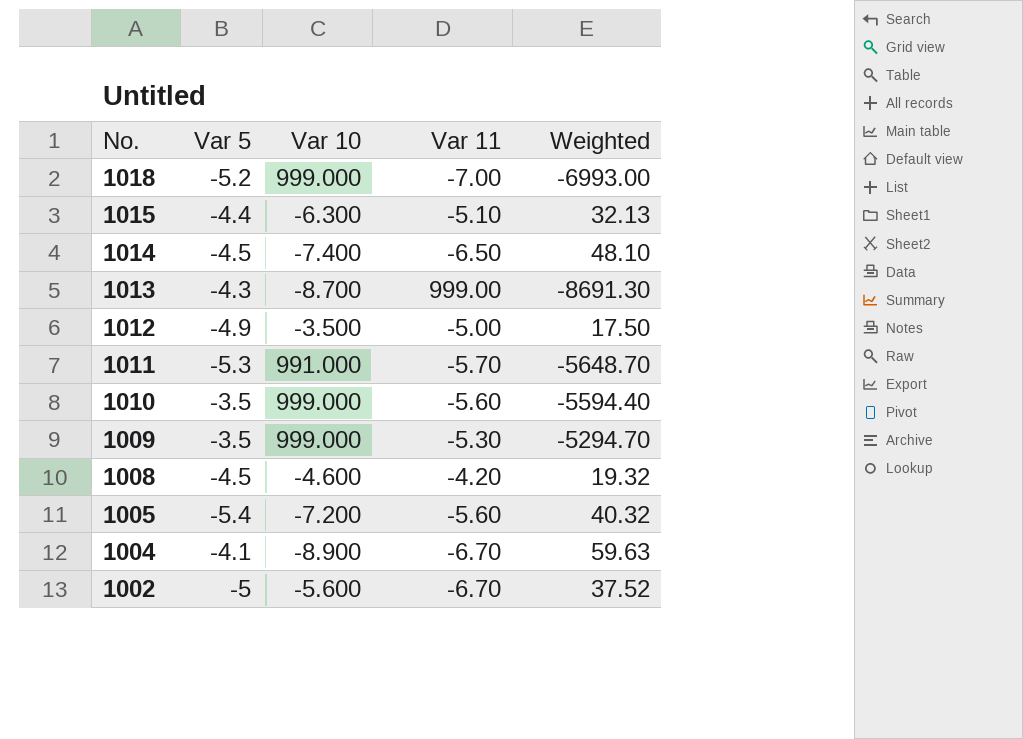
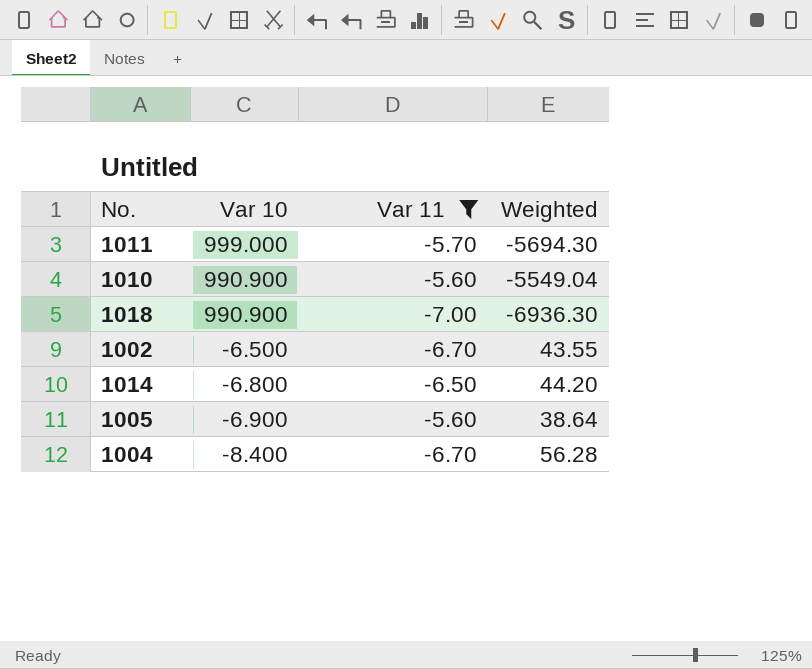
filter: none -> Var 11 <= -5.60
row order: No. descending -> Var 10 descending
column Var 5 | position: 2 -> none
1011 | Var 10: 991.000 -> 999.000
1011 | Weighted: -5648.70 -> -5694.30
1010 | Var 10: 999.000 -> 990.900
1010 | Weighted: -5594.40 -> -5549.04
1018 | Var 10: 999.000 -> 990.900
1018 | Weighted: -6993.00 -> -6936.30
1002 | Var 10: -5.600 -> -6.500
1002 | Weighted: 37.52 -> 43.55
1014 | Var 10: -7.400 -> -6.800
1014 | Weighted: 48.10 -> 44.20
1005 | Var 10: -7.200 -> -6.900
1005 | Weighted: 40.32 -> 38.64
1004 | Var 10: -8.900 -> -8.400
1004 | Weighted: 59.63 -> 56.28

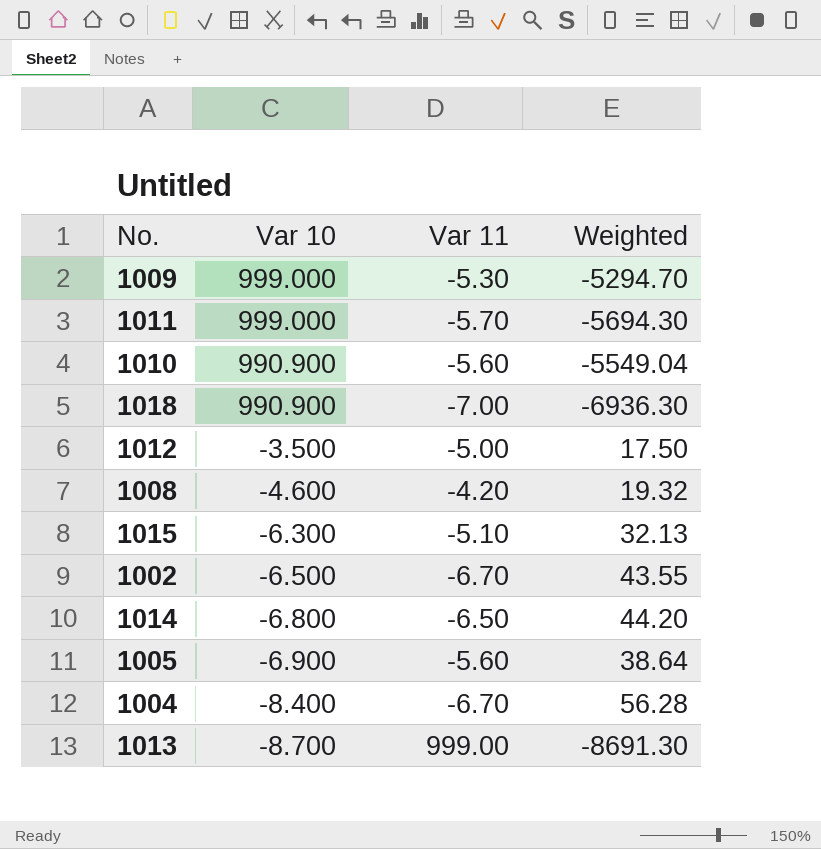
filter: Var 11 <= -5.60 -> none

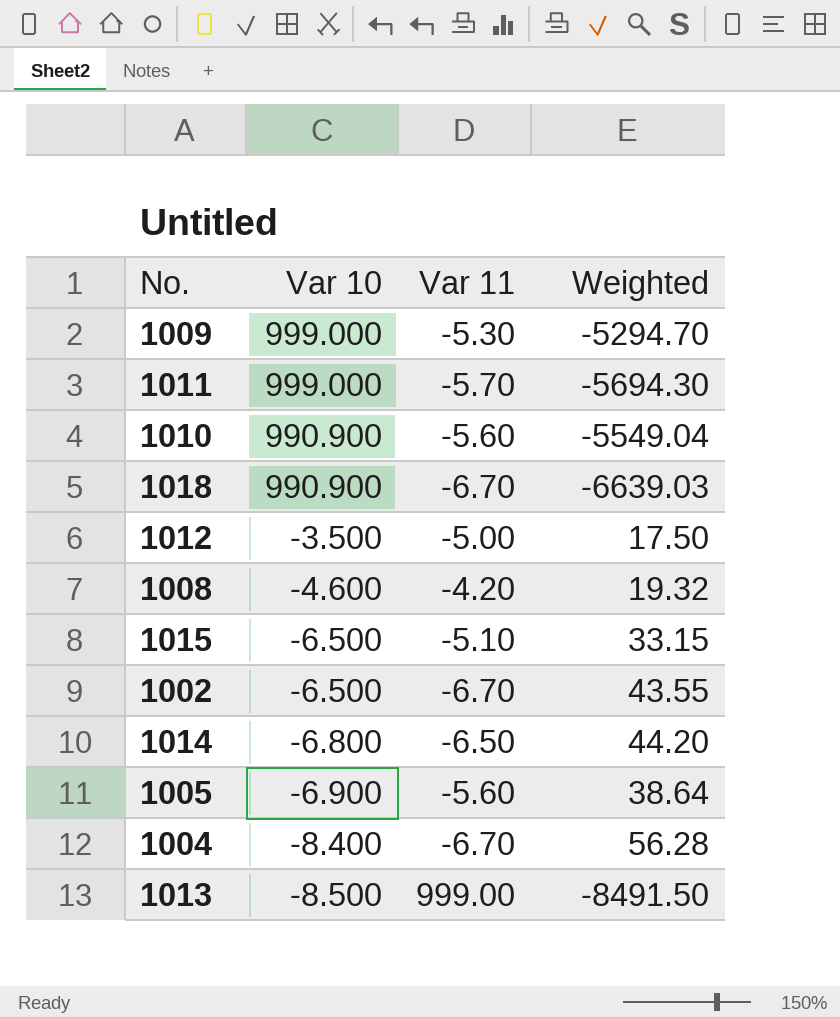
1018 | Var 11: -7.00 -> -6.70
1018 | Weighted: -6936.30 -> -6639.03
1015 | Var 10: -6.300 -> -6.500
1015 | Weighted: 32.13 -> 33.15
1013 | Var 10: -8.700 -> -8.500
1013 | Weighted: -8691.30 -> -8491.50

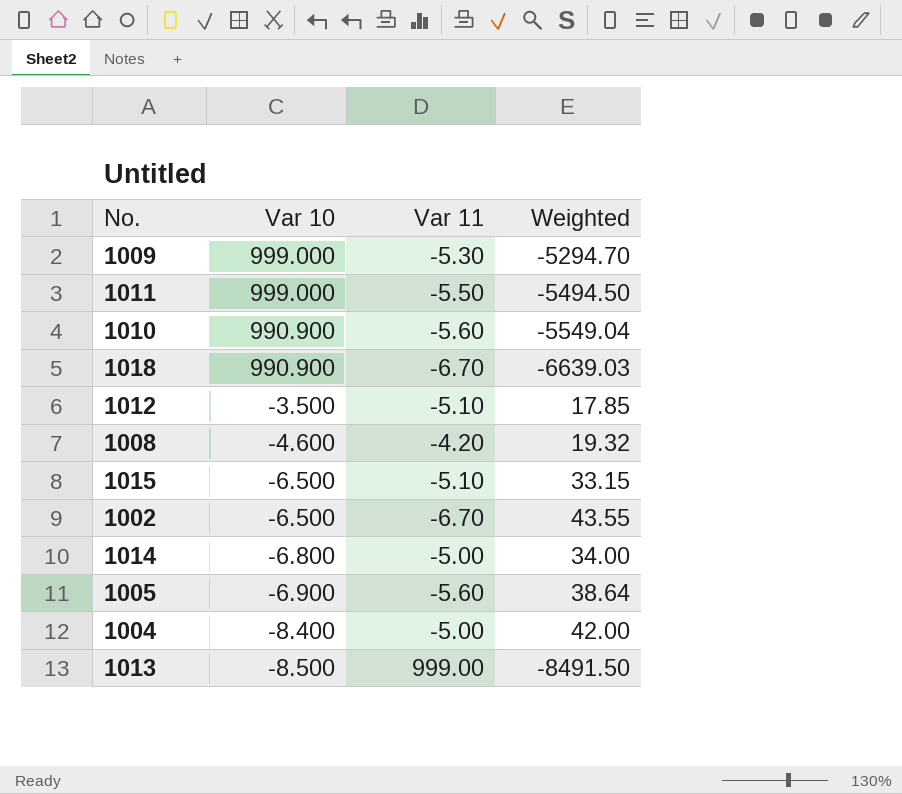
1011 | Var 11: -5.70 -> -5.50
1011 | Weighted: -5694.30 -> -5494.50
1012 | Var 11: -5.00 -> -5.10
1012 | Weighted: 17.50 -> 17.85
1014 | Var 11: -6.50 -> -5.00
1014 | Weighted: 44.20 -> 34.00
1004 | Var 11: -6.70 -> -5.00
1004 | Weighted: 56.28 -> 42.00

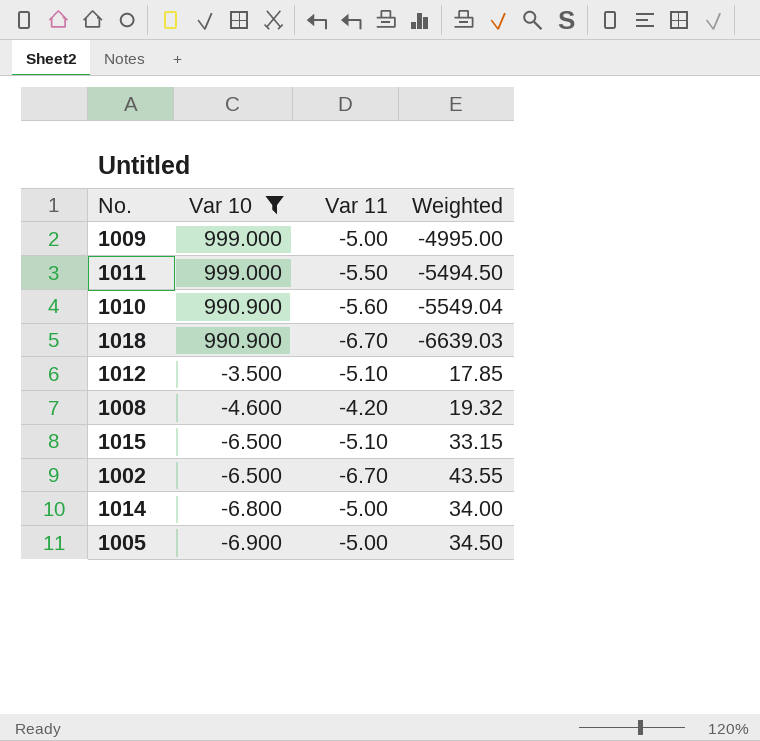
filter: none -> Var 10 >= -6.900
1009 | Var 11: -5.30 -> -5.00
1009 | Weighted: -5294.70 -> -4995.00
1005 | Var 11: -5.60 -> -5.00
1005 | Weighted: 38.64 -> 34.50

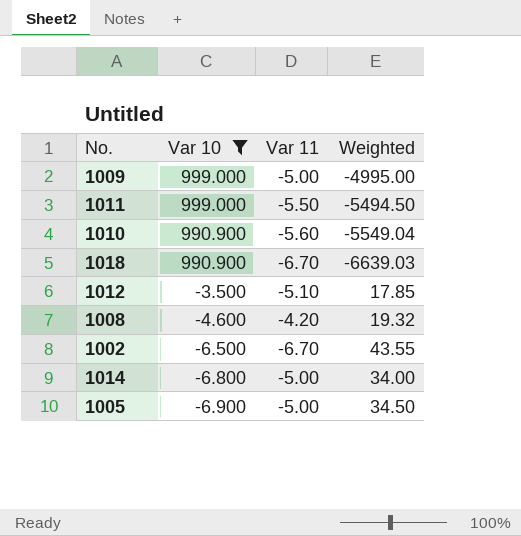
row 1015: -6.500 | -5.10 | 33.15 -> none

